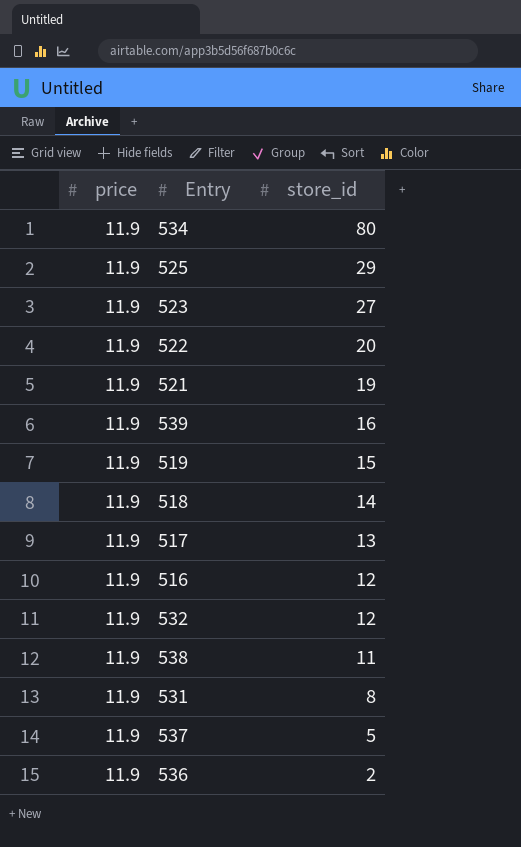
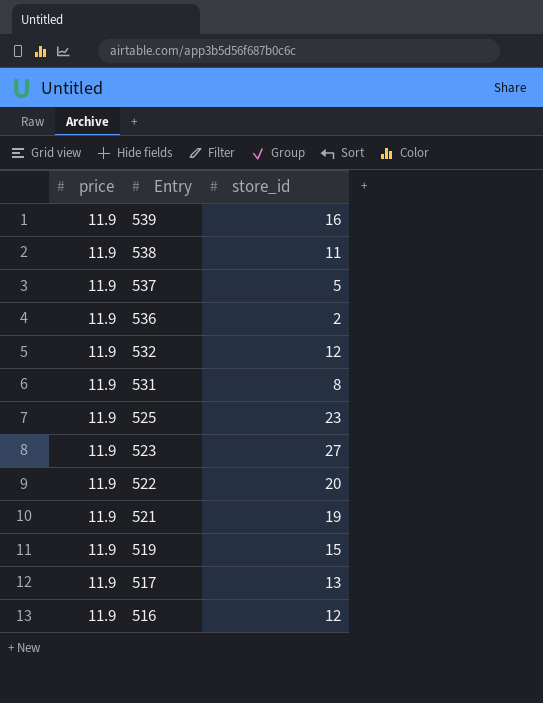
row order: store_id descending -> Entry descending
row 534: 11.9 | 80 -> none
row 518: 11.9 | 14 -> none
525 | store_id: 29 -> 23

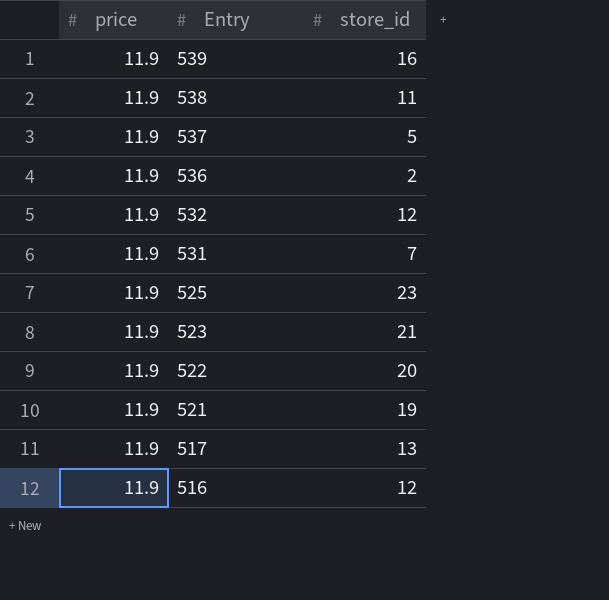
row 519: 11.9 | 15 -> none
531 | store_id: 8 -> 7
523 | store_id: 27 -> 21

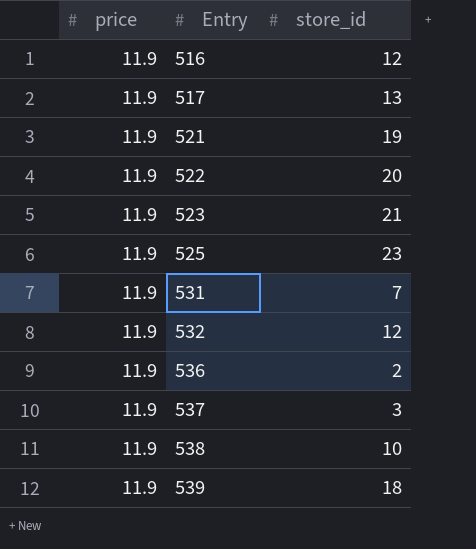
row order: Entry descending -> Entry ascending
537 | store_id: 5 -> 3
538 | store_id: 11 -> 10
539 | store_id: 16 -> 18

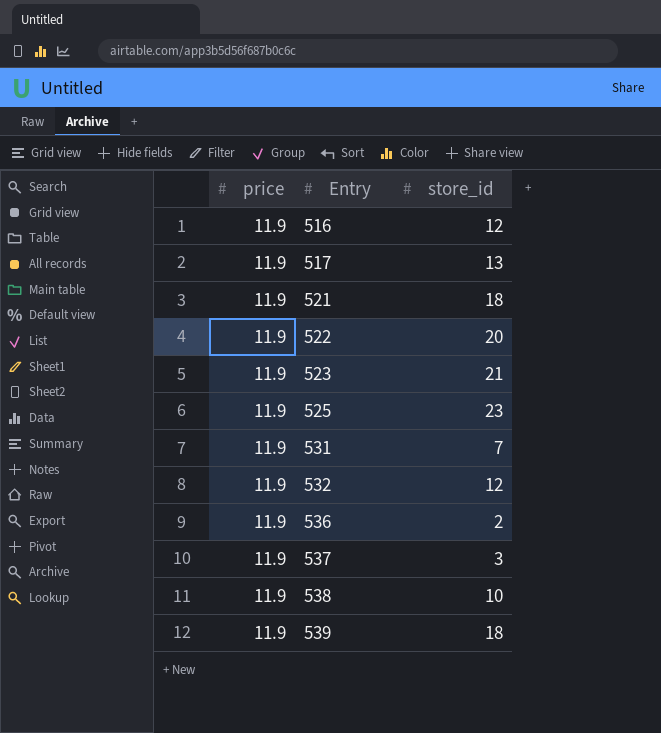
521 | store_id: 19 -> 18

